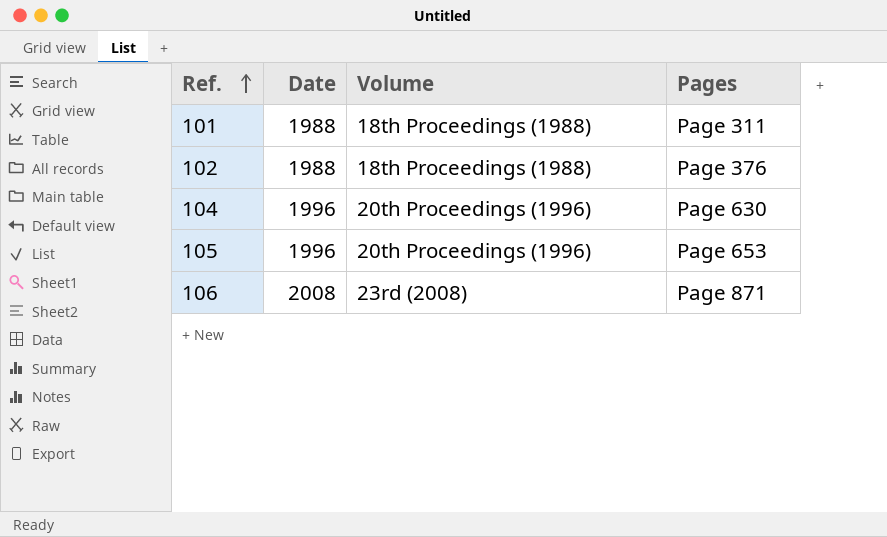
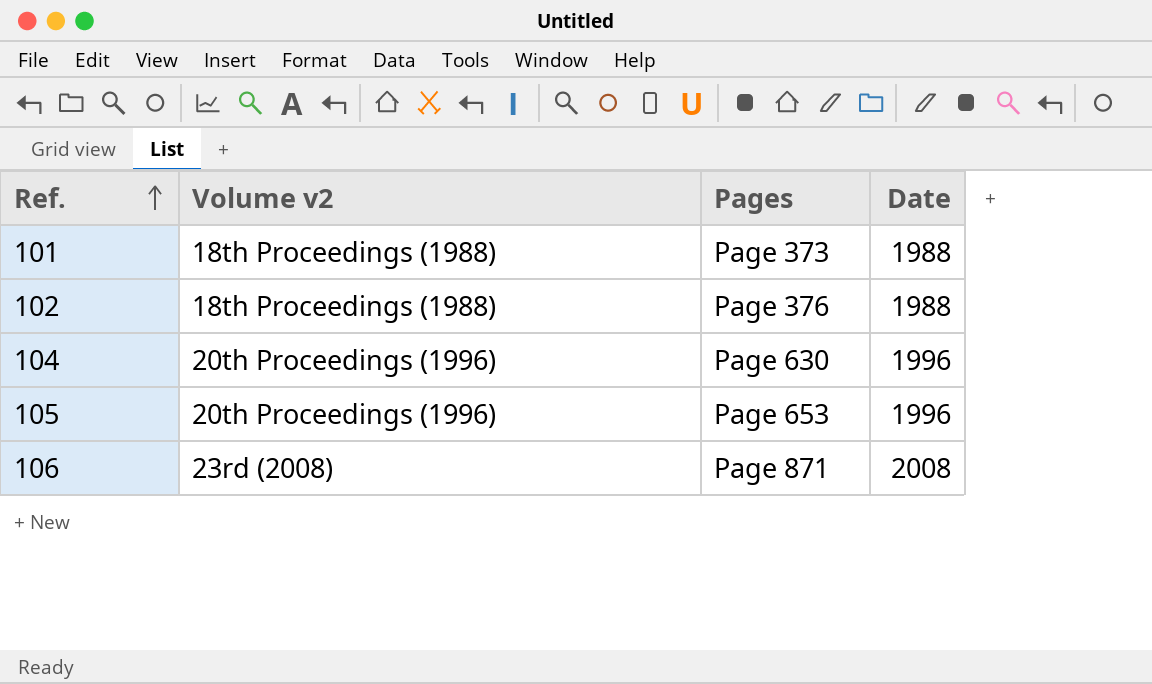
column name: Volume -> Volume v2
column Date | position: 2 -> 4
101 | Pages: Page 311 -> Page 373

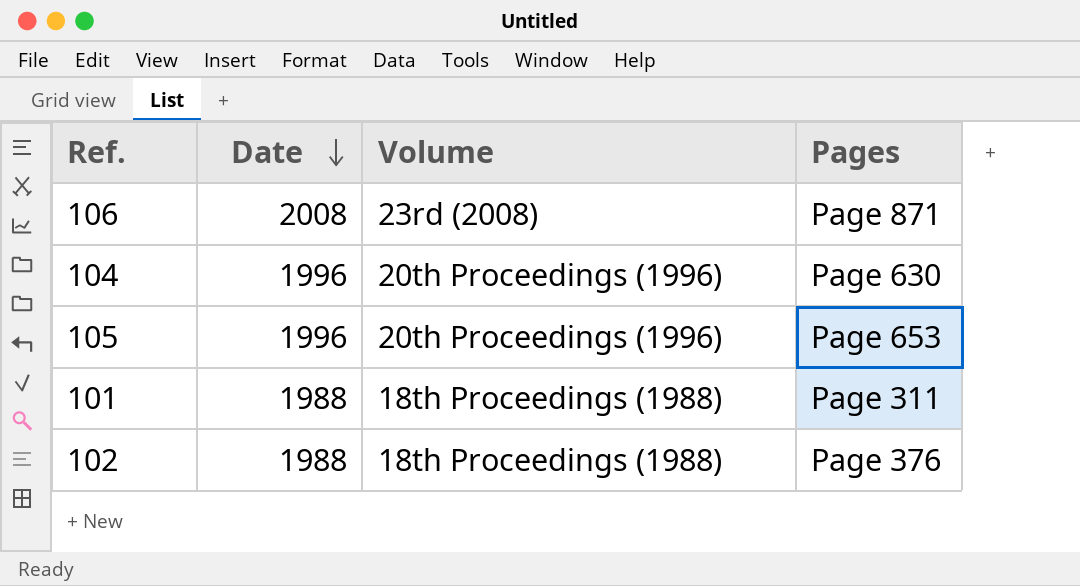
row order: Ref. ascending -> Date descending
column Date | position: 4 -> 2
column name: Volume v2 -> Volume
101 | Pages: Page 373 -> Page 311

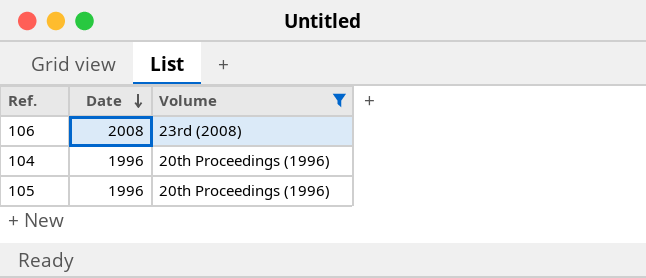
filter: none -> Volume != 18th Proceedings (1988)
column Pages | position: 4 -> none

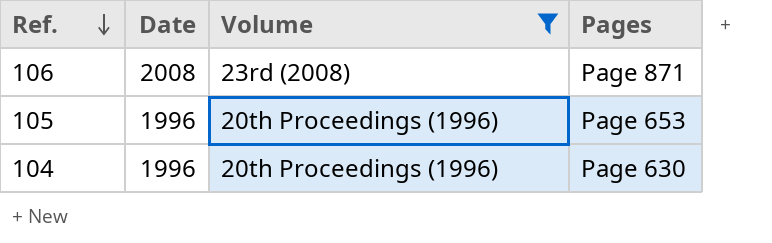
row order: Date descending -> Ref. descending
column Pages | position: none -> 4

